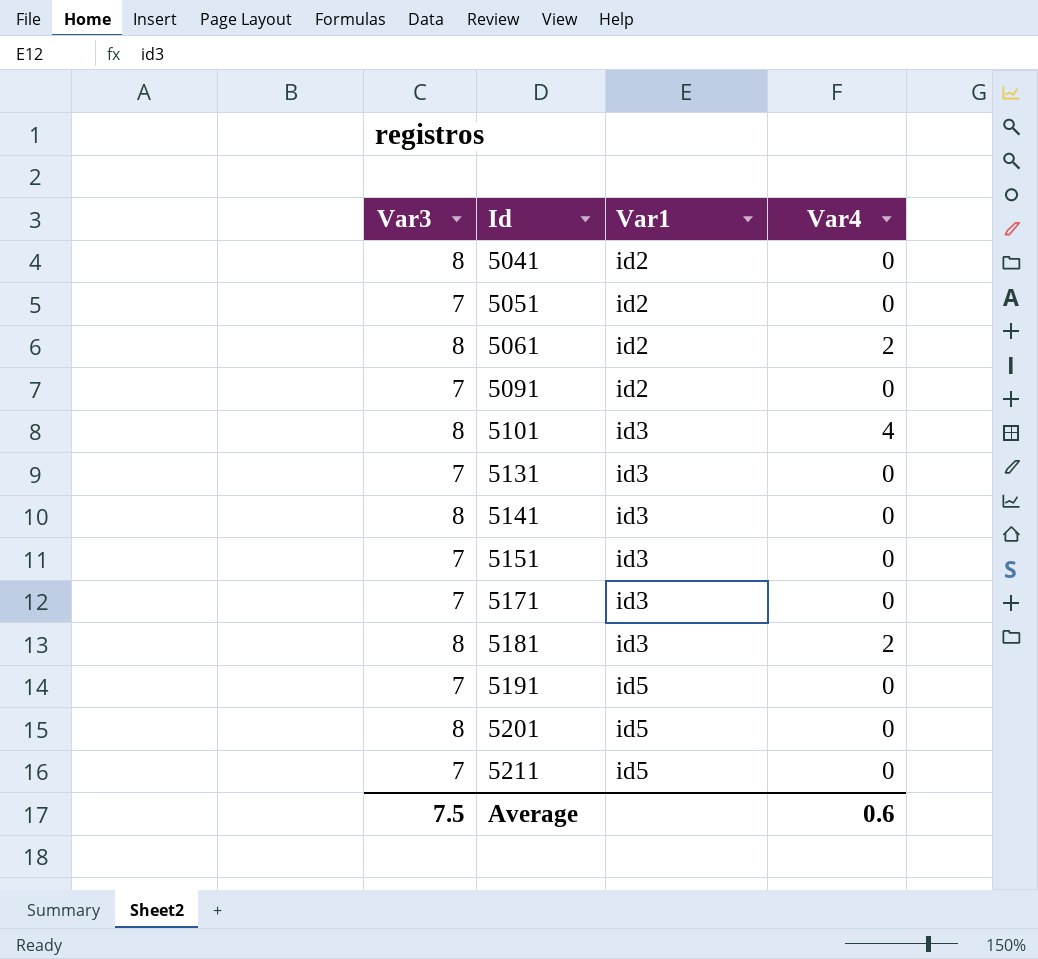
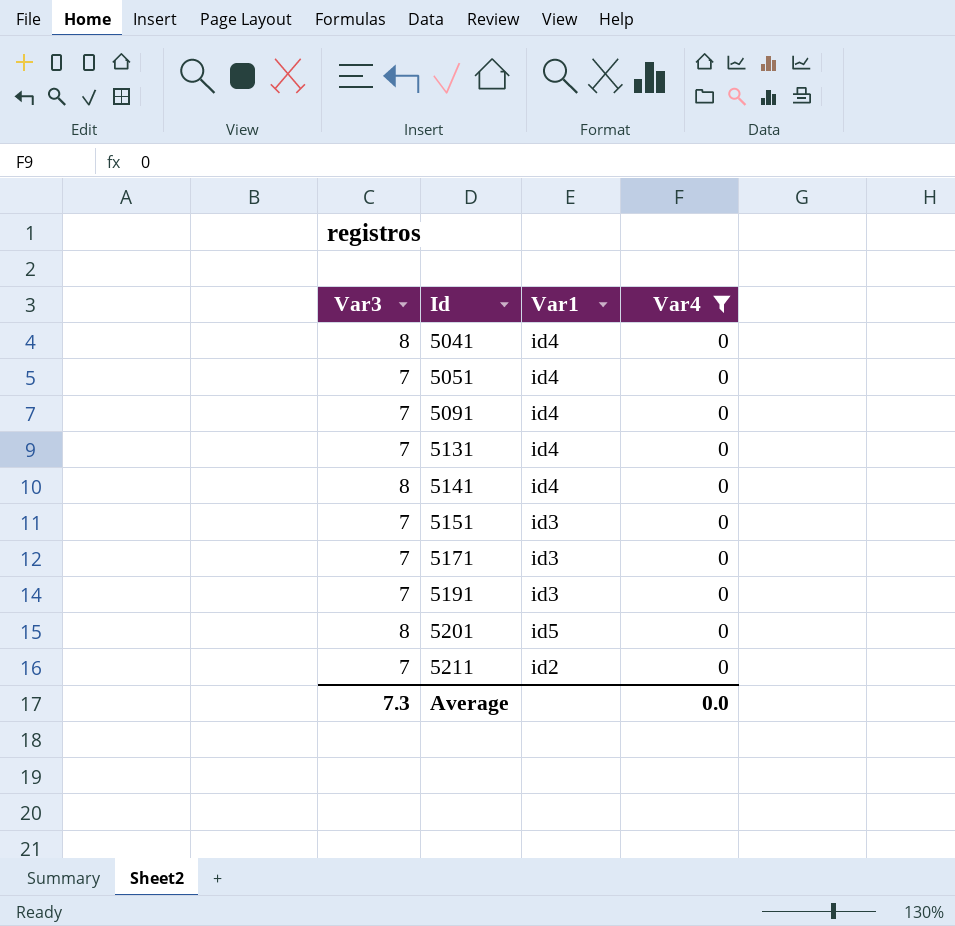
filter: none -> Var4 = 0
5041 | Var1: id2 -> id4
5051 | Var1: id2 -> id4
5091 | Var1: id2 -> id4
5131 | Var1: id3 -> id4
5141 | Var1: id3 -> id4
5191 | Var1: id5 -> id3
5211 | Var1: id5 -> id2
Average | Var3: 7.5 -> 7.3
Average | Var4: 0.6 -> 0.0

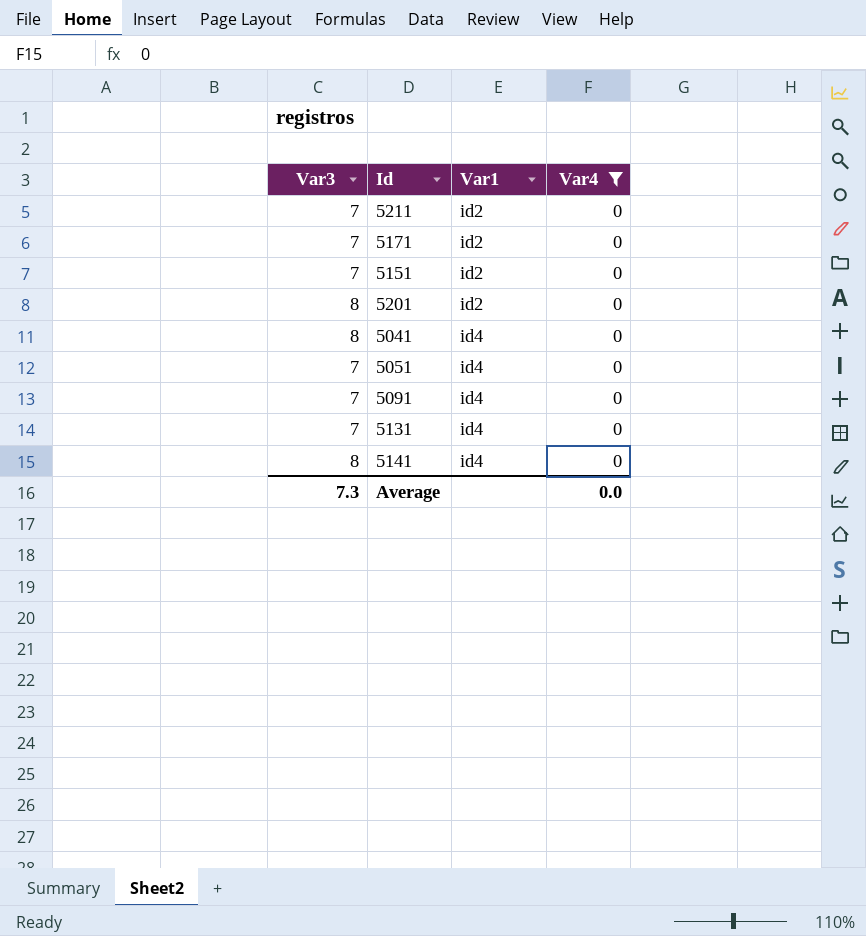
row order: Id ascending -> Var1 ascending
row 5191: 7 | id3 | 0 -> none
5171 | Var1: id3 -> id2
5151 | Var1: id3 -> id2
5201 | Var1: id5 -> id2

